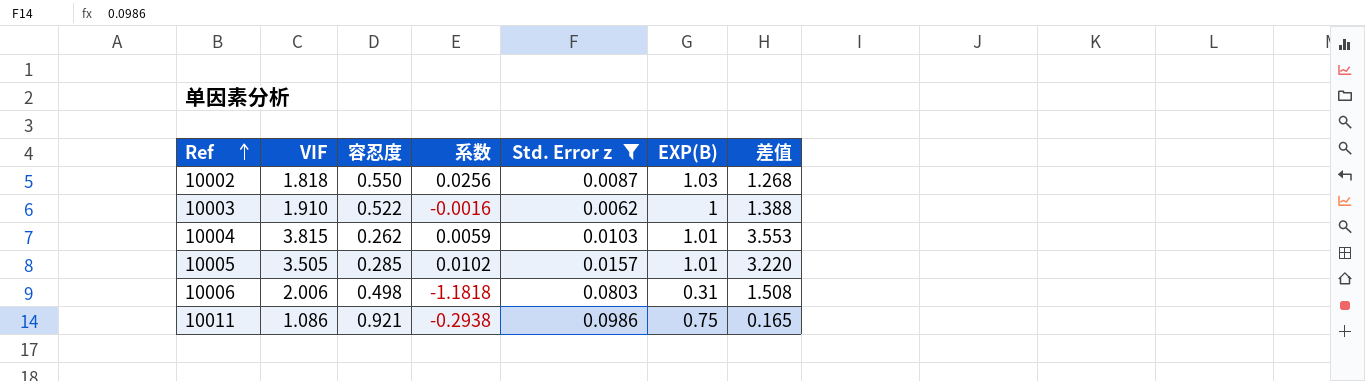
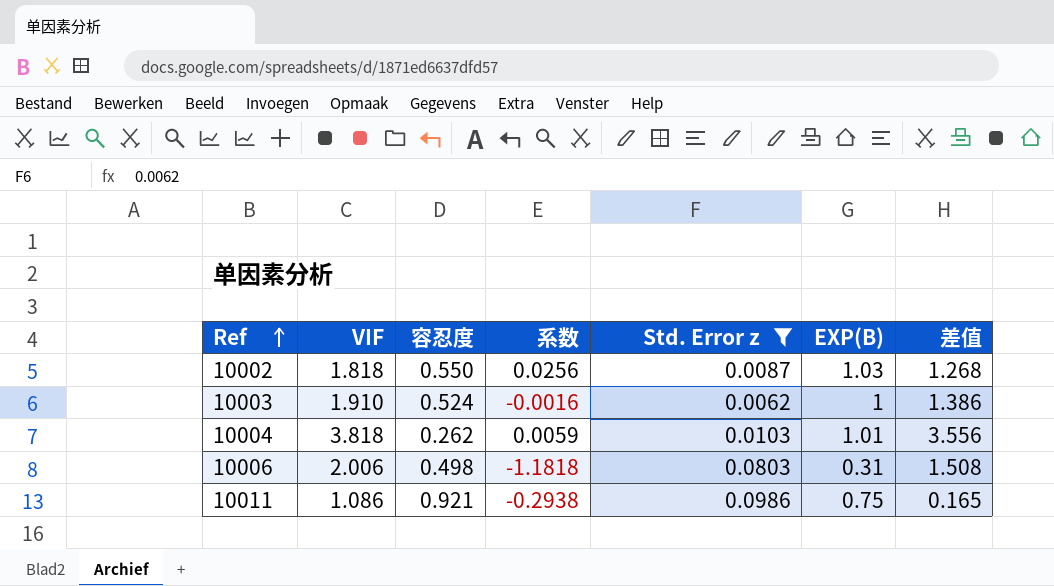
row 10005: 3.505 | 0.285 | 0.0102 | 0.0157 | 1.01 | 3.220 -> none
10003 | 容忍度: 0.522 -> 0.524
10003 | 差值: 1.388 -> 1.386
10004 | VIF: 3.815 -> 3.818
10004 | 差值: 3.553 -> 3.556

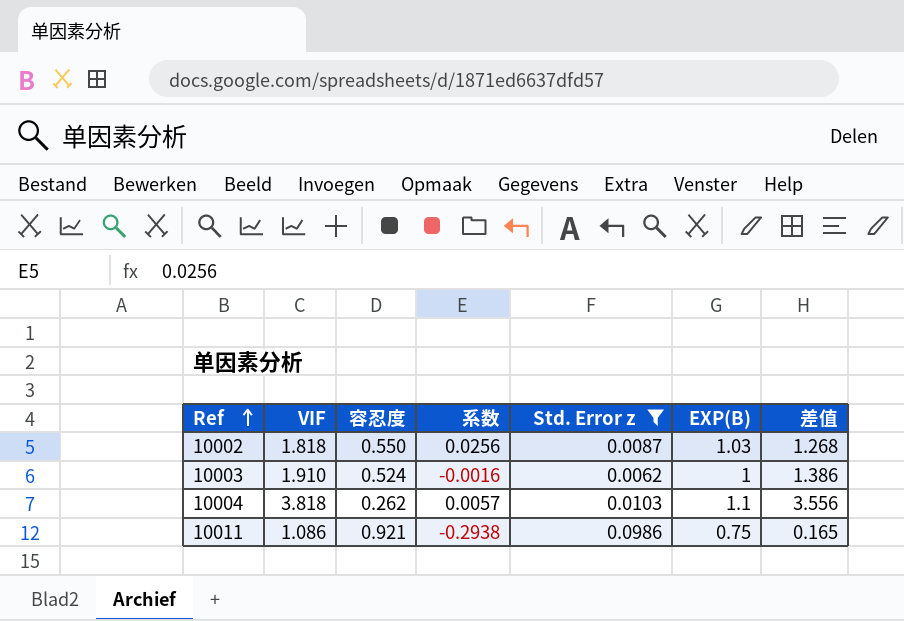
row 10006: 2.006 | 0.498 | -1.1818 | 0.0803 | 0.31 | 1.508 -> none
10004 | 系数: 0.0059 -> 0.0057
10004 | EXP(B): 1.01 -> 1.1

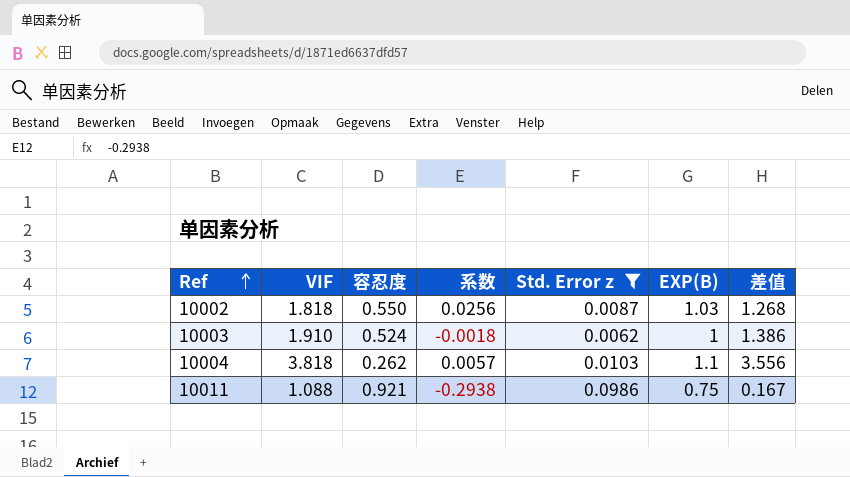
10003 | 系数: -0.0016 -> -0.0018
10011 | VIF: 1.086 -> 1.088
10011 | 差值: 0.165 -> 0.167

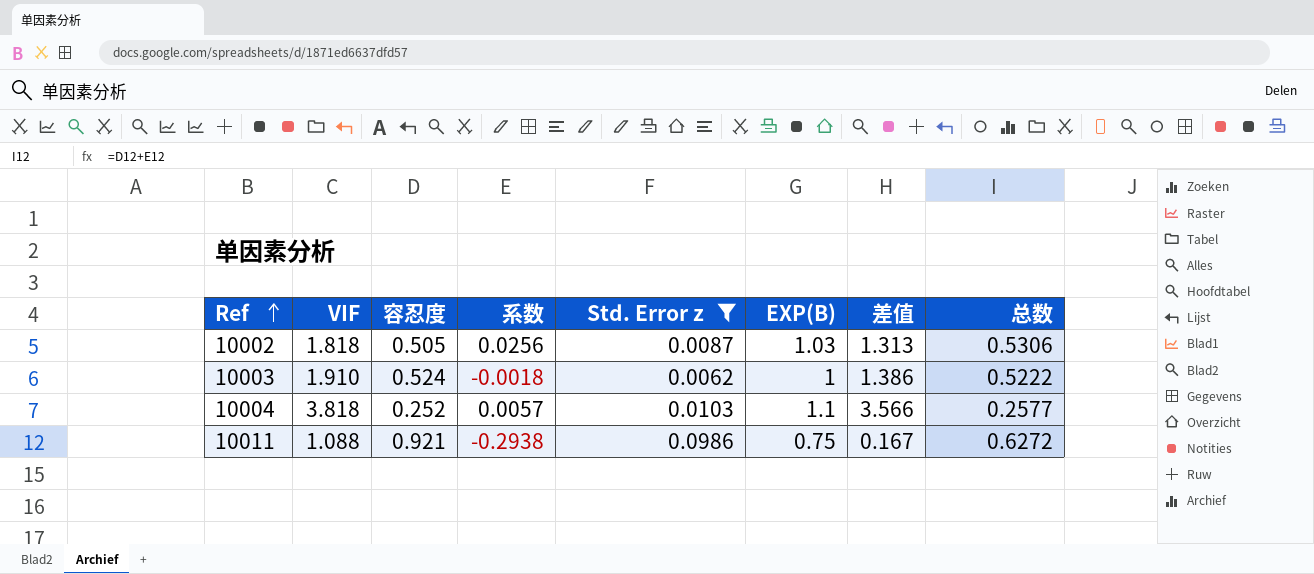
column 总数 | formula: none -> [容忍度] + [系数]
10002 | 容忍度: 0.550 -> 0.505
10002 | 差值: 1.268 -> 1.313
10004 | 容忍度: 0.262 -> 0.252
10004 | 差值: 3.556 -> 3.566

